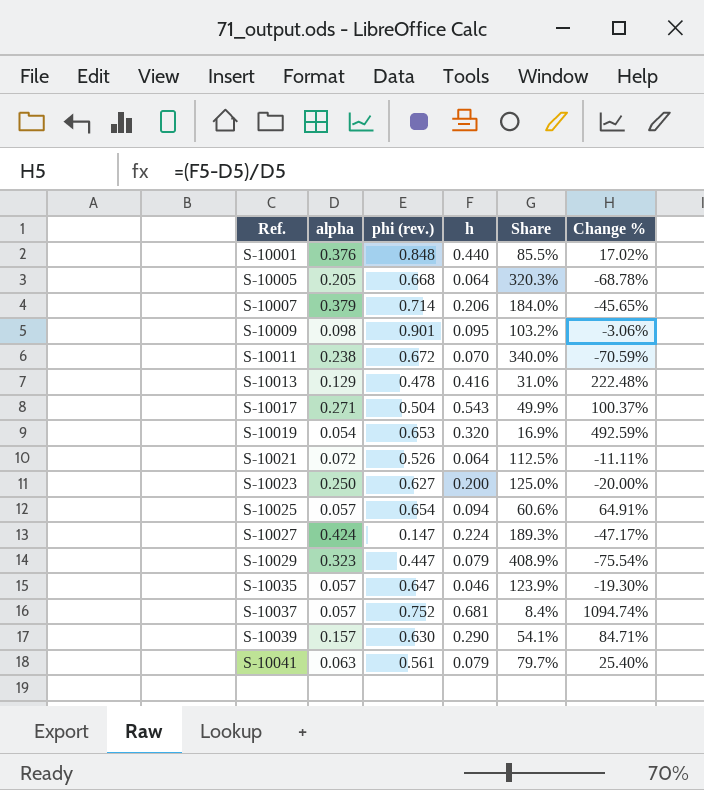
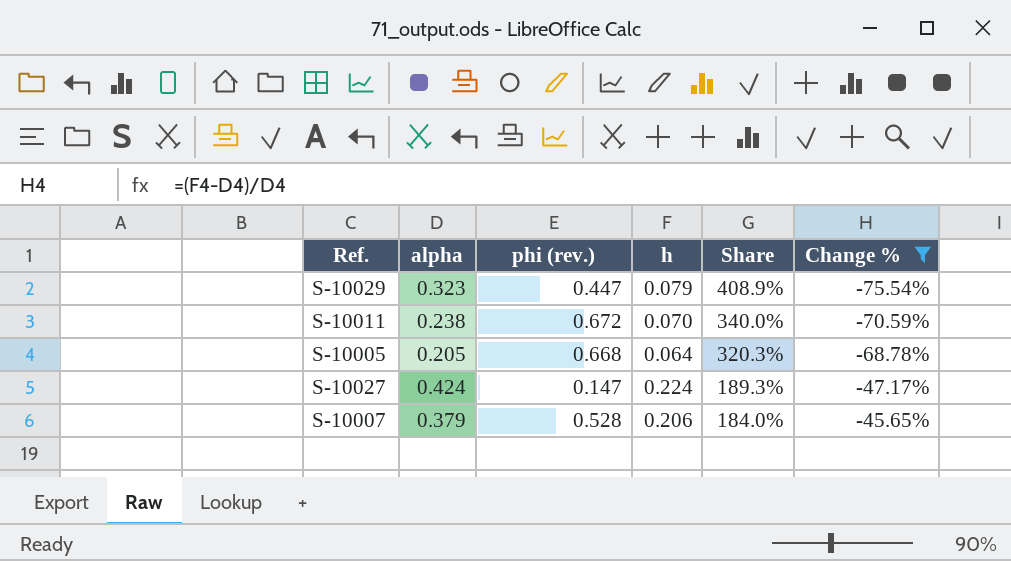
filter: none -> Change % <= -45.65%
row order: Ref. ascending -> Share descending
S-10007 | phi (rev.): 0.714 -> 0.528

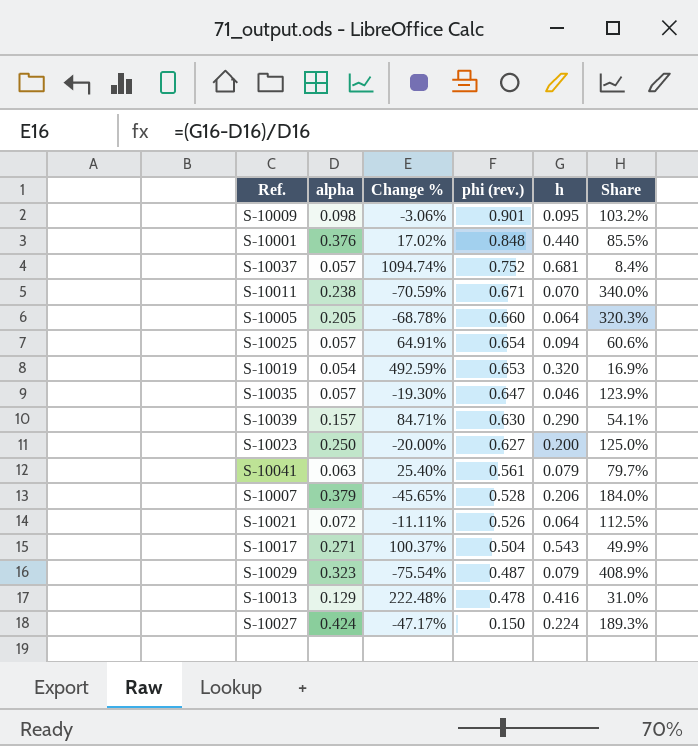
filter: Change % <= -45.65% -> none
row order: Share descending -> phi (rev.) descending
column Change % | position: 6 -> 3
S-10011 | phi (rev.): 0.672 -> 0.671
S-10005 | phi (rev.): 0.668 -> 0.660
S-10029 | phi (rev.): 0.447 -> 0.487
S-10027 | phi (rev.): 0.147 -> 0.150

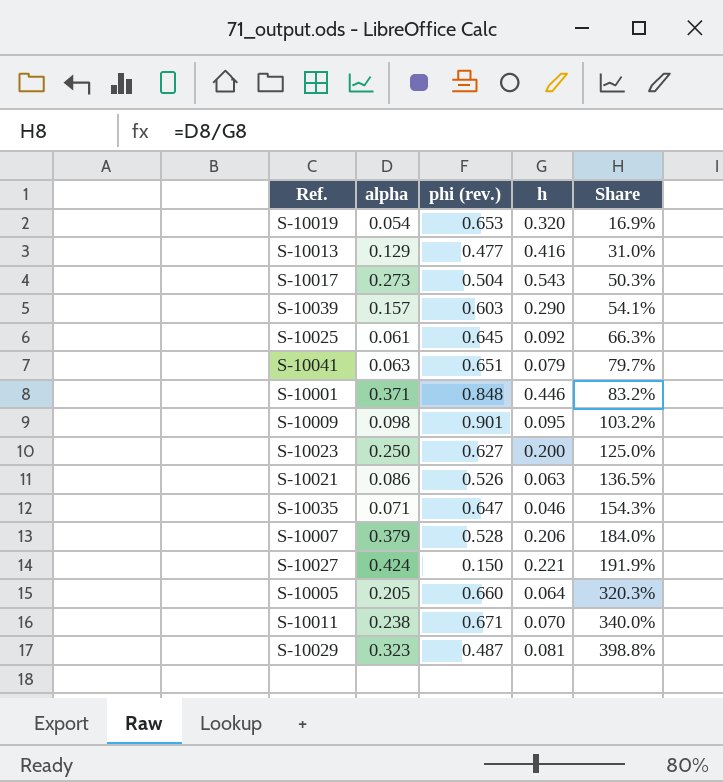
row order: phi (rev.) descending -> Share ascending
column Change % | formula: ([h] - [alpha]) / [alpha] -> none
row S-10037: 0.057 | 1094.74% | 0.752 | 0.681 | 8.4% -> none
S-10013 | phi (rev.): 0.478 -> 0.477
S-10017 | alpha: 0.271 -> 0.273
S-10017 | Share: 49.9% -> 50.3%
S-10039 | phi (rev.): 0.630 -> 0.603
S-10025 | alpha: 0.057 -> 0.061
S-10025 | phi (rev.): 0.654 -> 0.645
S-10025 | h: 0.094 -> 0.092
S-10025 | Share: 60.6% -> 66.3%
S-10041 | phi (rev.): 0.561 -> 0.651
S-10001 | alpha: 0.376 -> 0.371
S-10001 | h: 0.440 -> 0.446
S-10001 | Share: 85.5% -> 83.2%
S-10021 | alpha: 0.072 -> 0.086
S-10021 | h: 0.064 -> 0.063
S-10021 | Share: 112.5% -> 136.5%
S-10035 | alpha: 0.057 -> 0.071
S-10035 | Share: 123.9% -> 154.3%
S-10027 | h: 0.224 -> 0.221
S-10027 | Share: 189.3% -> 191.9%
S-10029 | h: 0.079 -> 0.081
S-10029 | Share: 408.9% -> 398.8%

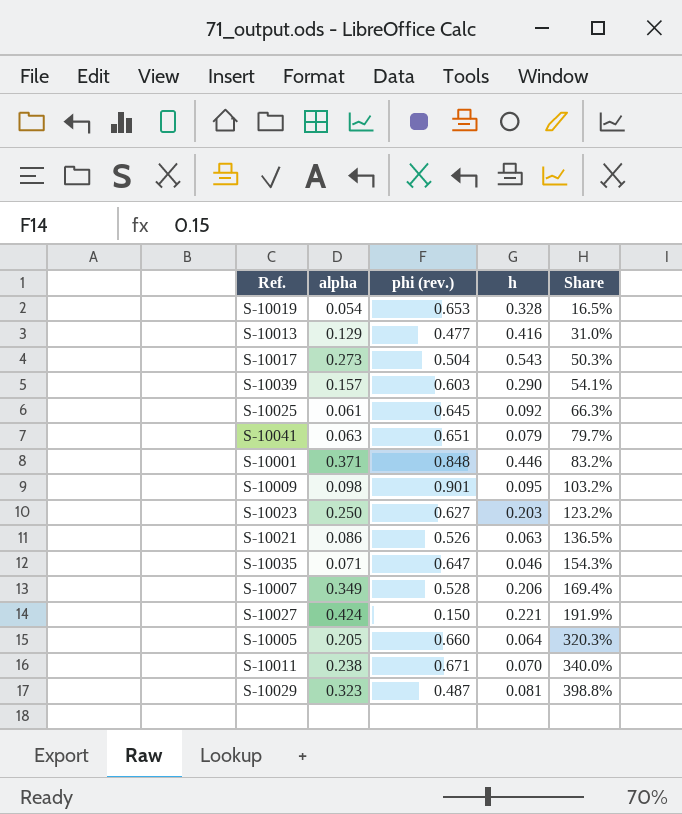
S-10019 | h: 0.320 -> 0.328
S-10019 | Share: 16.9% -> 16.5%
S-10023 | h: 0.200 -> 0.203
S-10023 | Share: 125.0% -> 123.2%
S-10007 | alpha: 0.379 -> 0.349
S-10007 | Share: 184.0% -> 169.4%

